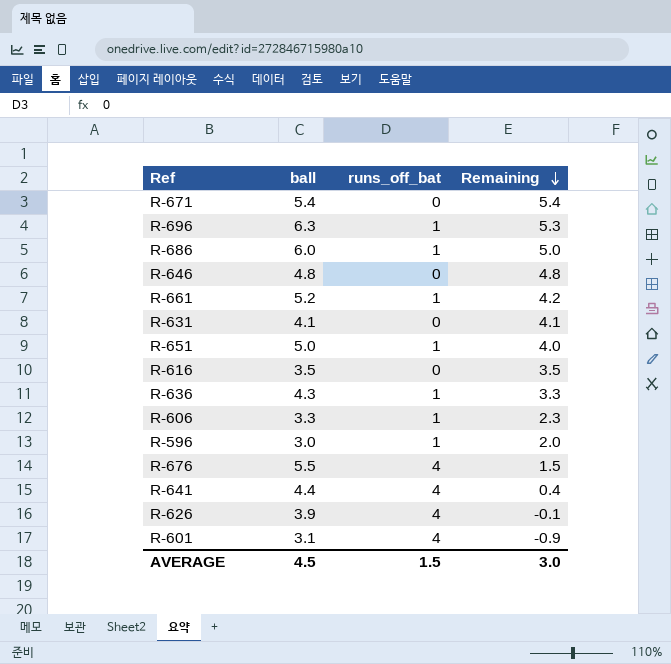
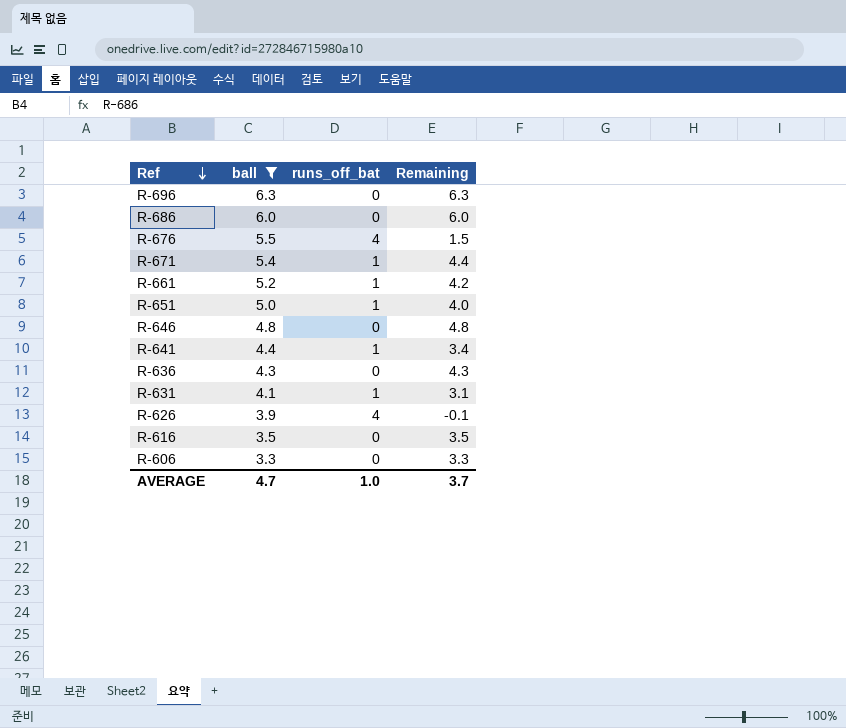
filter: none -> ball >= 3.3
row order: Remaining descending -> Ref descending
R-696 | runs_off_bat: 1 -> 0
R-696 | Remaining: 5.3 -> 6.3
R-686 | runs_off_bat: 1 -> 0
R-686 | Remaining: 5.0 -> 6.0
R-671 | runs_off_bat: 0 -> 1
R-671 | Remaining: 5.4 -> 4.4
R-641 | runs_off_bat: 4 -> 1
R-641 | Remaining: 0.4 -> 3.4
R-636 | runs_off_bat: 1 -> 0
R-636 | Remaining: 3.3 -> 4.3
R-631 | runs_off_bat: 0 -> 1
R-631 | Remaining: 4.1 -> 3.1
R-606 | runs_off_bat: 1 -> 0
R-606 | Remaining: 2.3 -> 3.3
AVERAGE | ball: 4.5 -> 4.7
AVERAGE | runs_off_bat: 1.5 -> 1.0
AVERAGE | Remaining: 3.0 -> 3.7

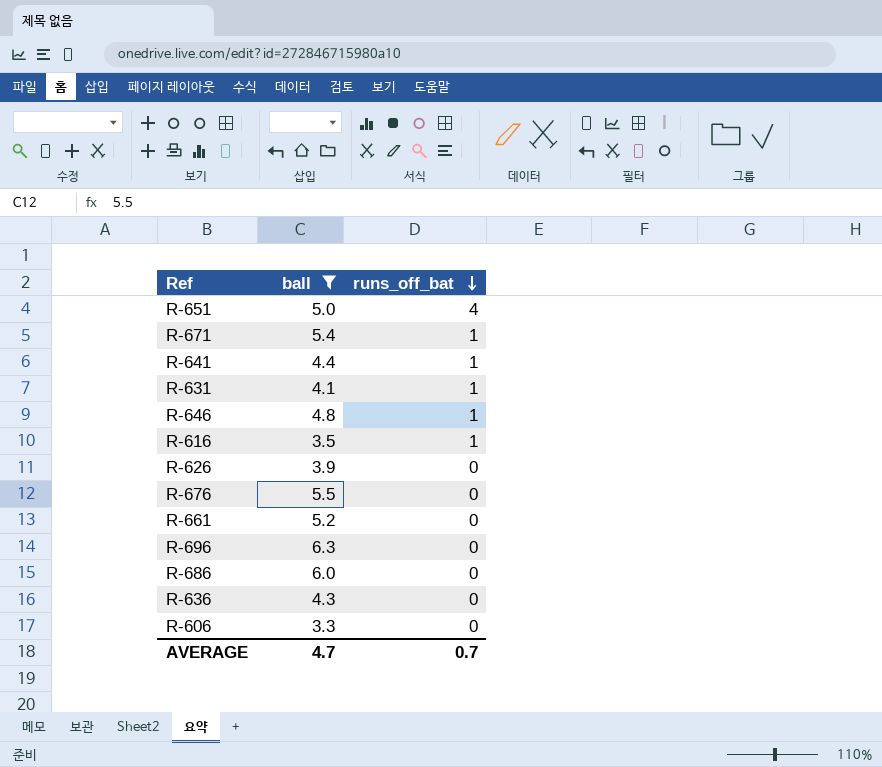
row order: Ref descending -> runs_off_bat descending
column Remaining | formula: [ball] - [runs_off_bat] -> none
R-651 | runs_off_bat: 1 -> 4
R-646 | runs_off_bat: 0 -> 1
R-616 | runs_off_bat: 0 -> 1
R-626 | runs_off_bat: 4 -> 0
R-676 | runs_off_bat: 4 -> 0
R-661 | runs_off_bat: 1 -> 0
AVERAGE | runs_off_bat: 1.0 -> 0.7

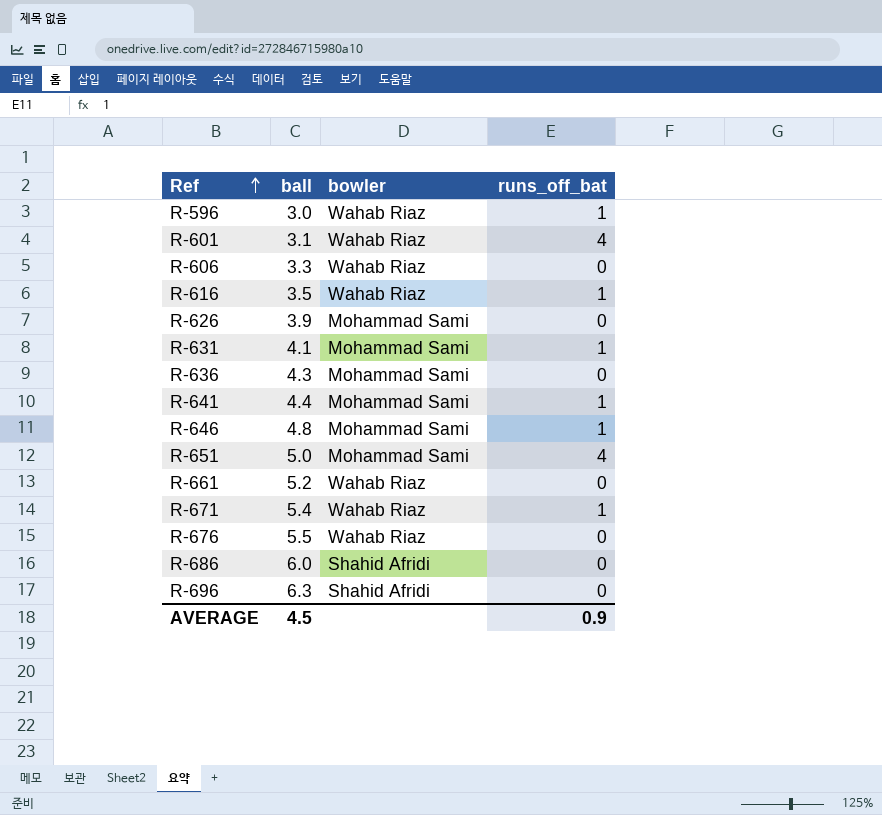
filter: ball >= 3.3 -> none
row order: runs_off_bat descending -> Ref ascending
column bowler | position: none -> 3
AVERAGE | ball: 4.7 -> 4.5
AVERAGE | runs_off_bat: 0.7 -> 0.9

